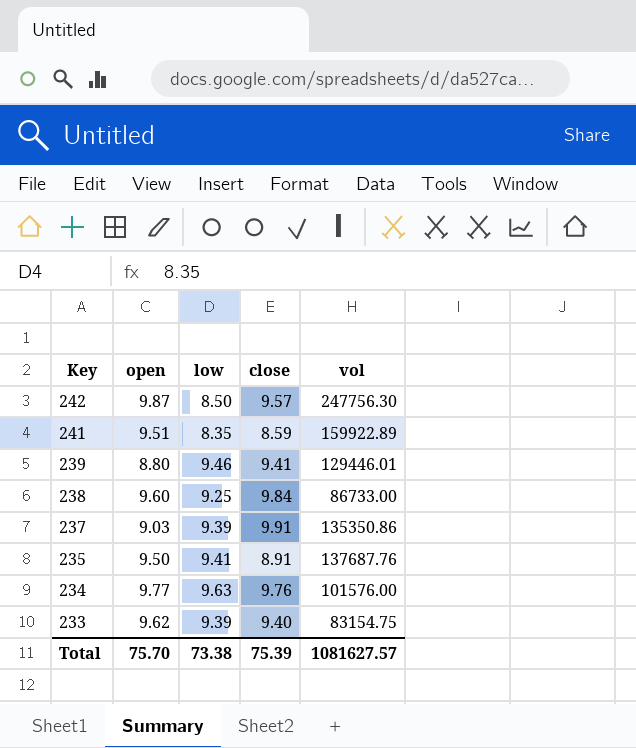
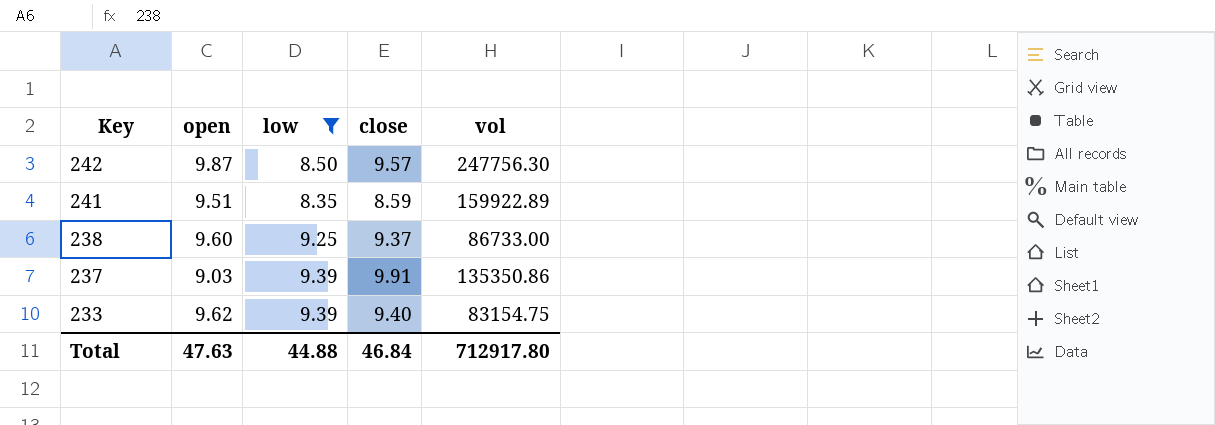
filter: none -> low <= 9.39
238 | close: 9.84 -> 9.37
Total | open: 75.70 -> 47.63
Total | low: 73.38 -> 44.88
Total | close: 75.39 -> 46.84
Total | vol: 1081627.57 -> 712917.80

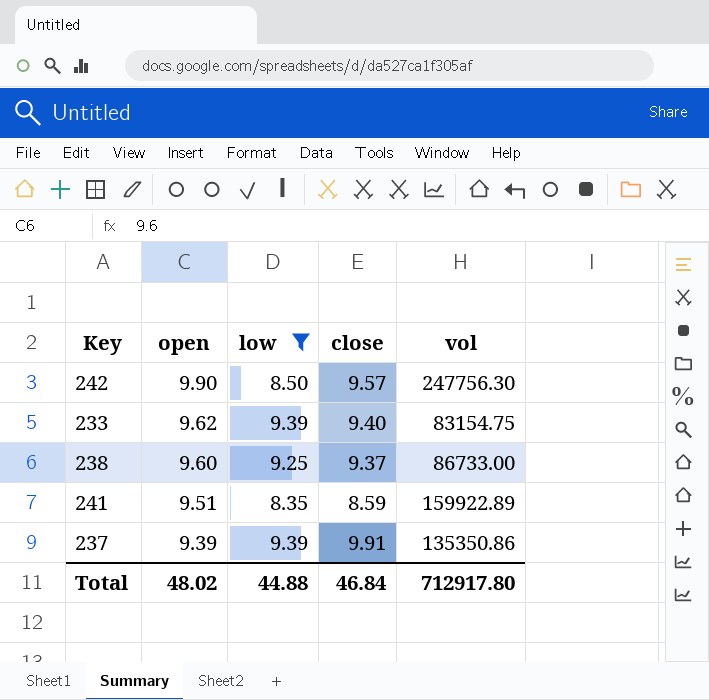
row order: Key descending -> open descending
242 | open: 9.87 -> 9.90
237 | open: 9.03 -> 9.39
Total | open: 47.63 -> 48.02

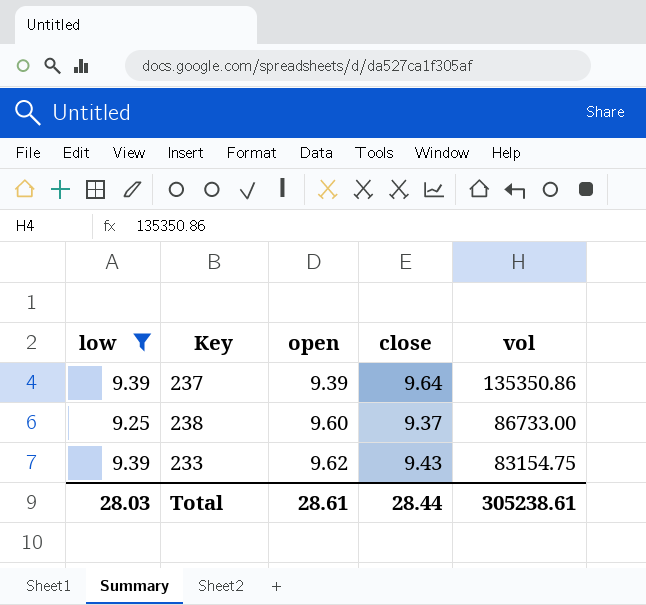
row order: open descending -> open ascending
column low | position: 3 -> 1
row 242: 9.90 | 8.50 | 9.57 | 247756.30 -> none
row 241: 9.51 | 8.35 | 8.59 | 159922.89 -> none
237 | close: 9.91 -> 9.64
233 | close: 9.40 -> 9.43
Total | low: 44.88 -> 28.03
Total | open: 48.02 -> 28.61
Total | close: 46.84 -> 28.44
Total | vol: 712917.80 -> 305238.61

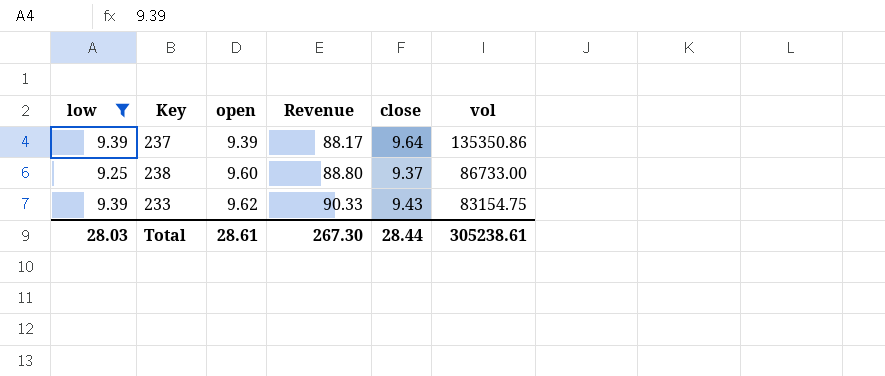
column Revenue | formula: none -> [low] * [open]

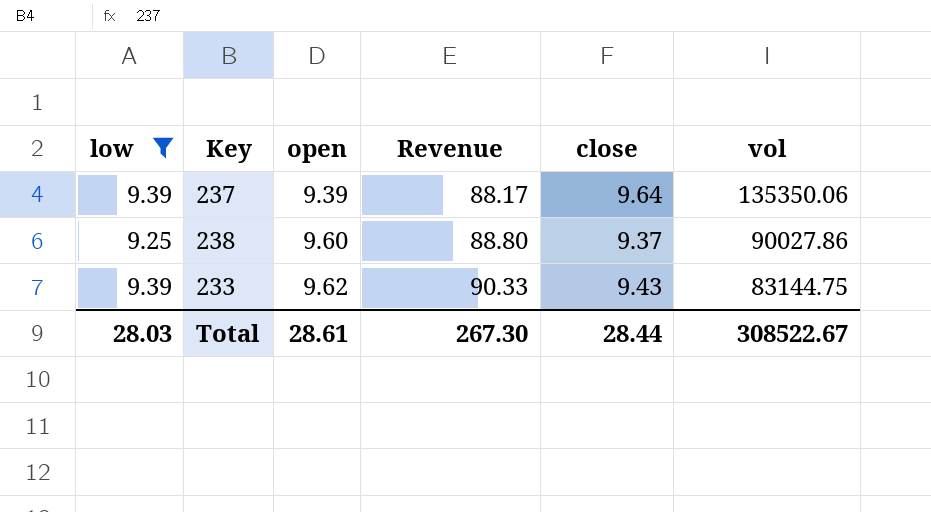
237 | vol: 135350.86 -> 135350.06
238 | vol: 86733.00 -> 90027.86
233 | vol: 83154.75 -> 83144.75
Total | vol: 305238.61 -> 308522.67

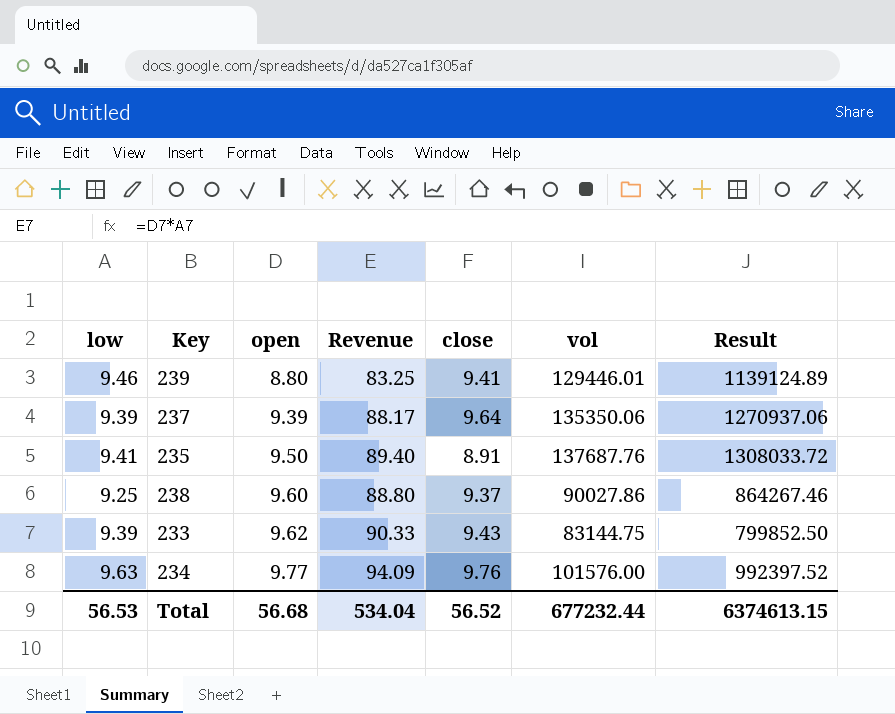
filter: low <= 9.39 -> none
column Result | formula: none -> [open] * [vol]
Total | low: 28.03 -> 56.53
Total | open: 28.61 -> 56.68
Total | Revenue: 267.30 -> 534.04
Total | close: 28.44 -> 56.52
Total | vol: 308522.67 -> 677232.44

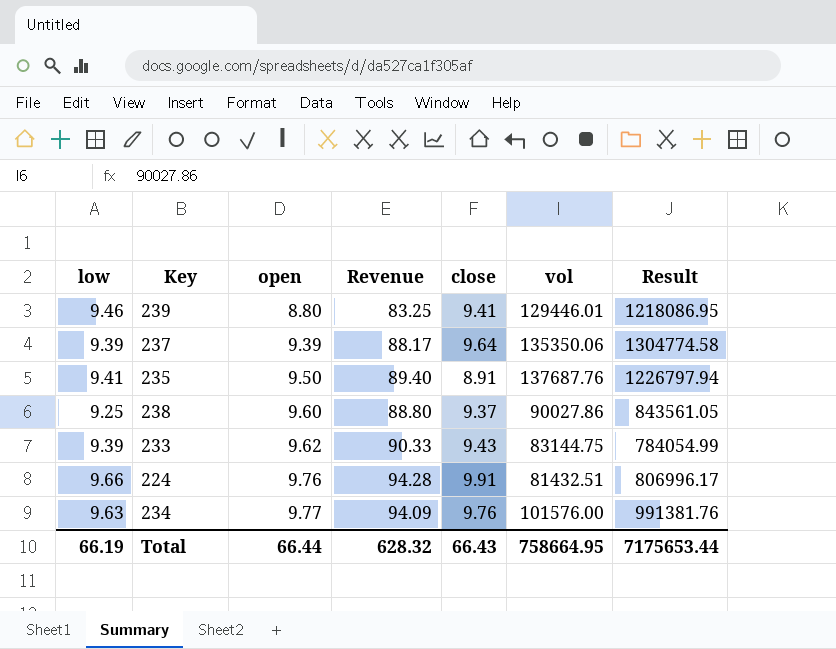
column Result | formula: [open] * [vol] -> [close] * [vol]
row 224: none -> 9.66 | 9.76 | 94.28 | 9.91 | 81432.51 | 806996.17
Total | low: 56.53 -> 66.19
Total | open: 56.68 -> 66.44
Total | Revenue: 534.04 -> 628.32
Total | close: 56.52 -> 66.43
Total | vol: 677232.44 -> 758664.95
Total | Result: 6374613.15 -> 7175653.44

